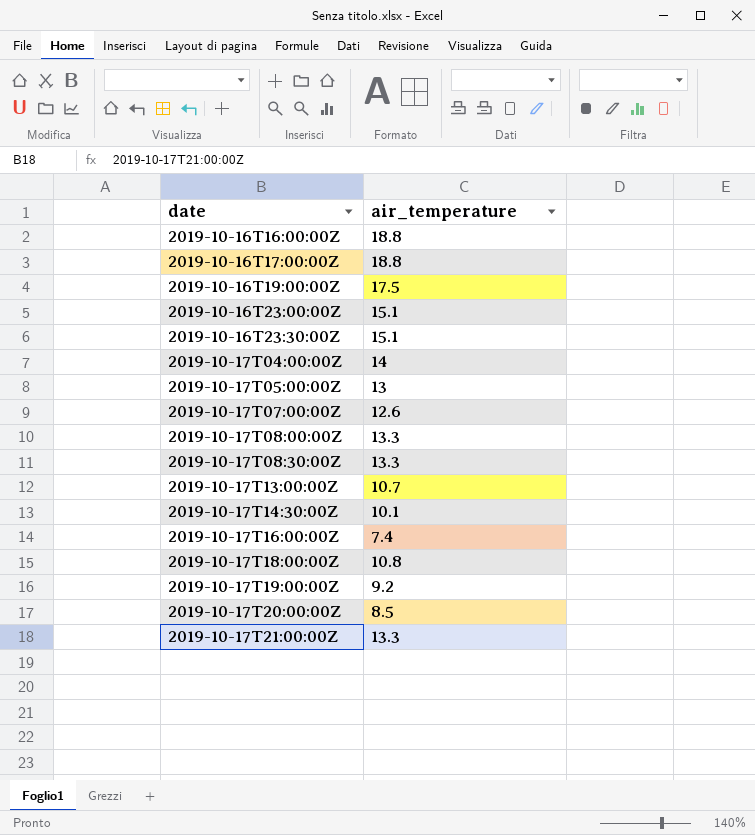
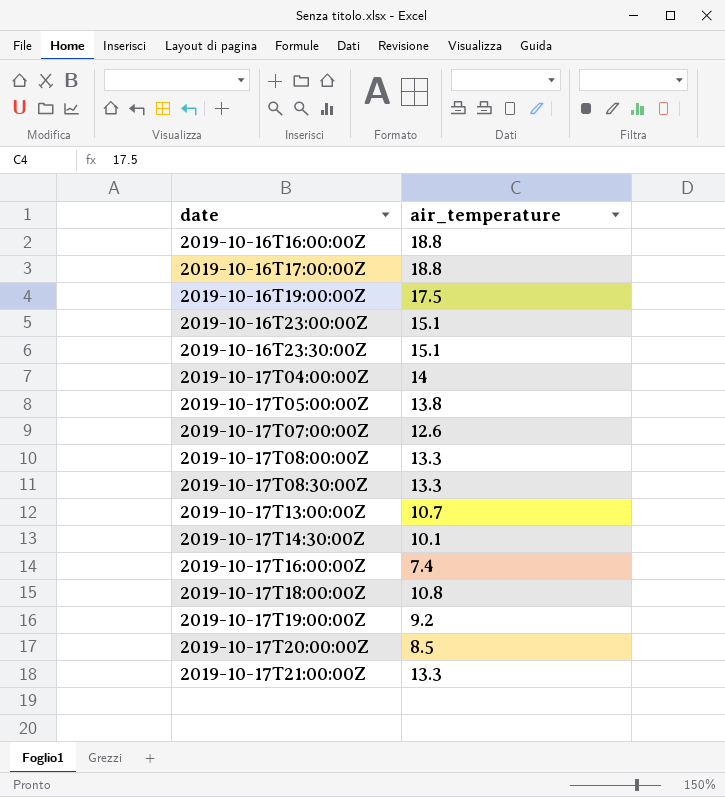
2019-10-17T05:00:00Z | air_temperature: 13 -> 13.8

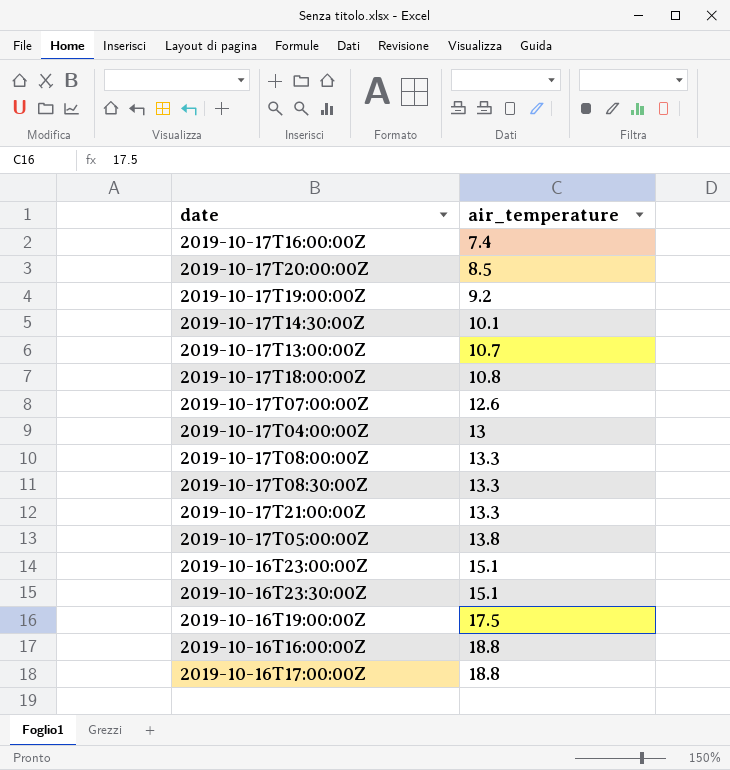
row order: date ascending -> air_temperature ascending
2019-10-17T04:00:00Z | air_temperature: 14 -> 13

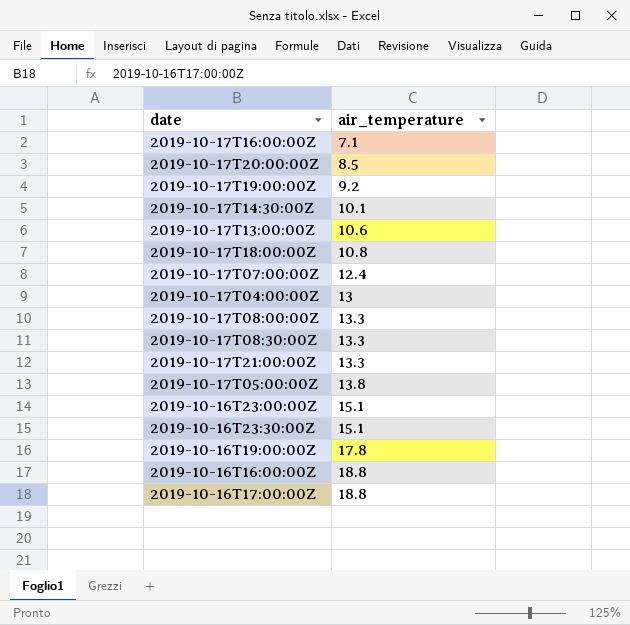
2019-10-17T16:00:00Z | air_temperature: 7.4 -> 7.1
2019-10-17T13:00:00Z | air_temperature: 10.7 -> 10.6
2019-10-17T07:00:00Z | air_temperature: 12.6 -> 12.4
2019-10-16T19:00:00Z | air_temperature: 17.5 -> 17.8

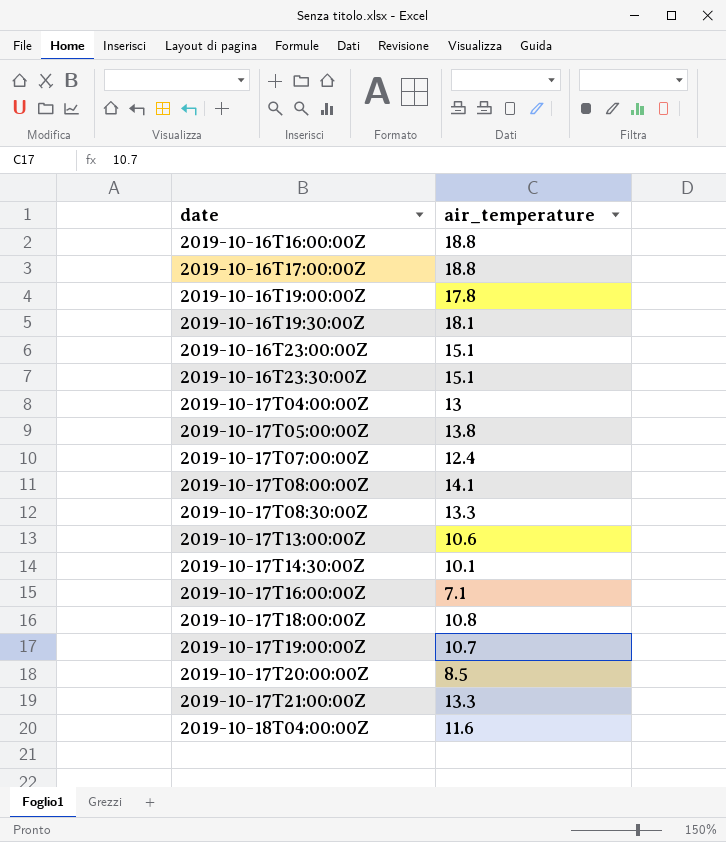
row order: air_temperature ascending -> date ascending
row 2019-10-16T19:30:00Z: none -> 18.1
2019-10-17T08:00:00Z | air_temperature: 13.3 -> 14.1
2019-10-17T19:00:00Z | air_temperature: 9.2 -> 10.7
row 2019-10-18T04:00:00Z: none -> 11.6

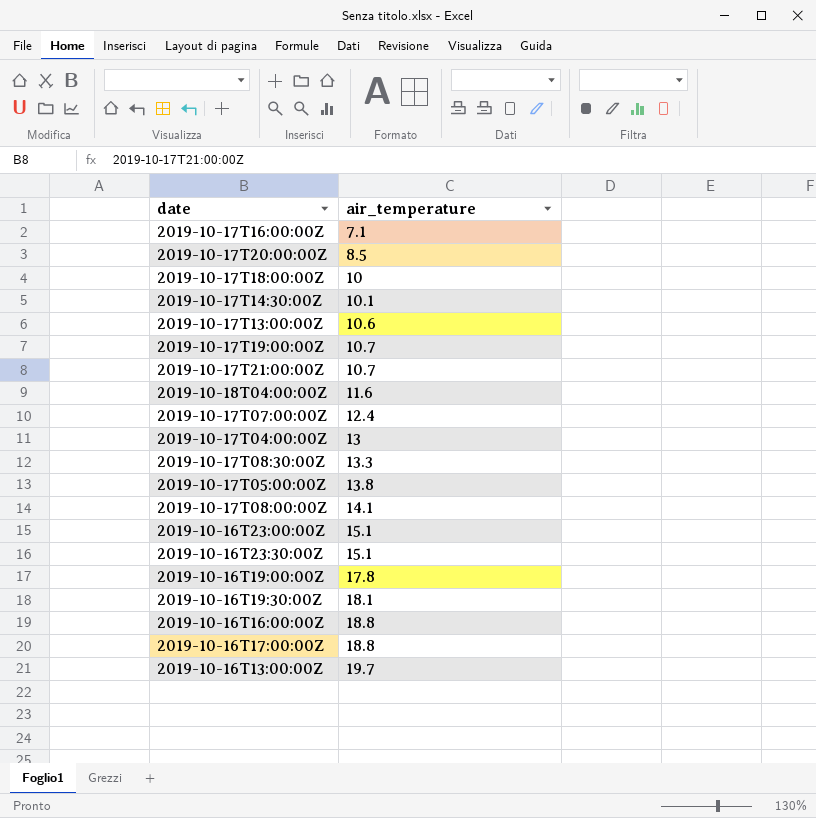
row order: date ascending -> air_temperature ascending
2019-10-17T18:00:00Z | air_temperature: 10.8 -> 10
2019-10-17T21:00:00Z | air_temperature: 13.3 -> 10.7
row 2019-10-16T13:00:00Z: none -> 19.7

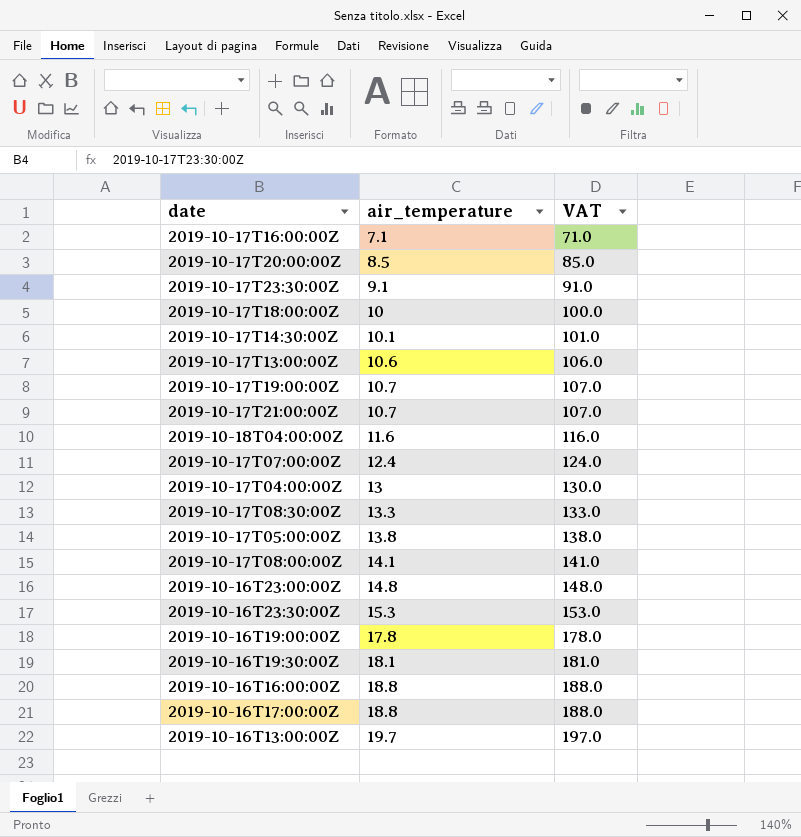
column VAT | formula: none -> [air_temperature] * 10
row 2019-10-17T23:30:00Z: none -> 9.1 | 91.0
2019-10-16T23:00:00Z | air_temperature: 15.1 -> 14.8
2019-10-16T23:30:00Z | air_temperature: 15.1 -> 15.3

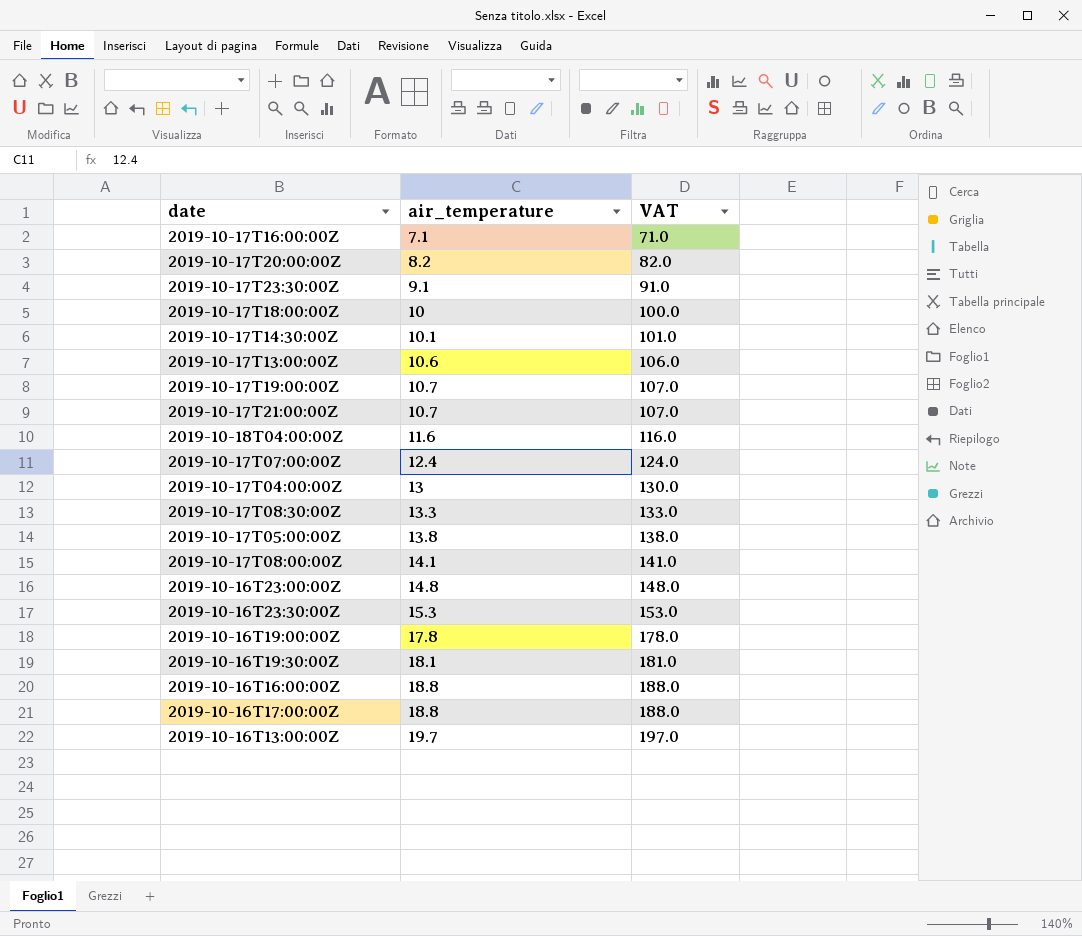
2019-10-17T20:00:00Z | air_temperature: 8.5 -> 8.2
2019-10-17T20:00:00Z | VAT: 85.0 -> 82.0

